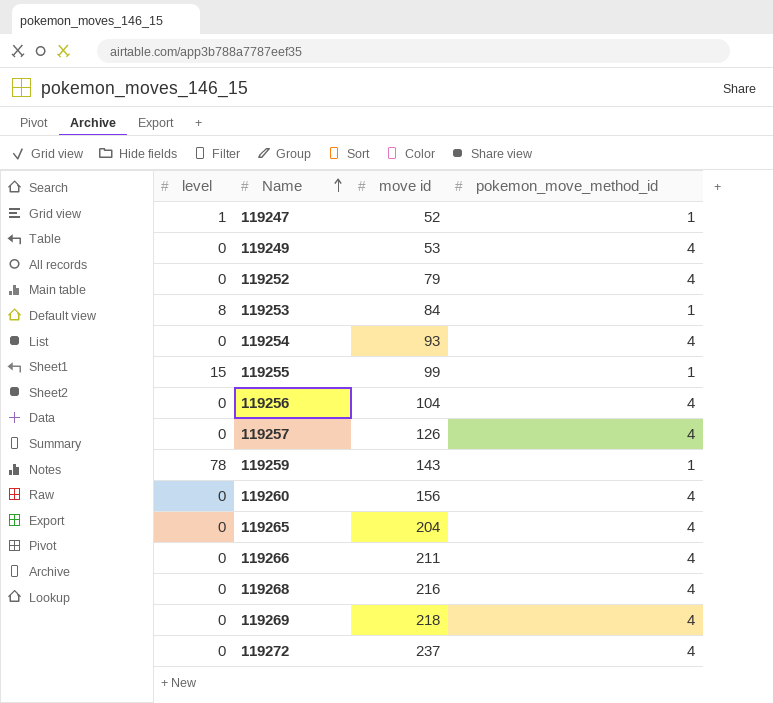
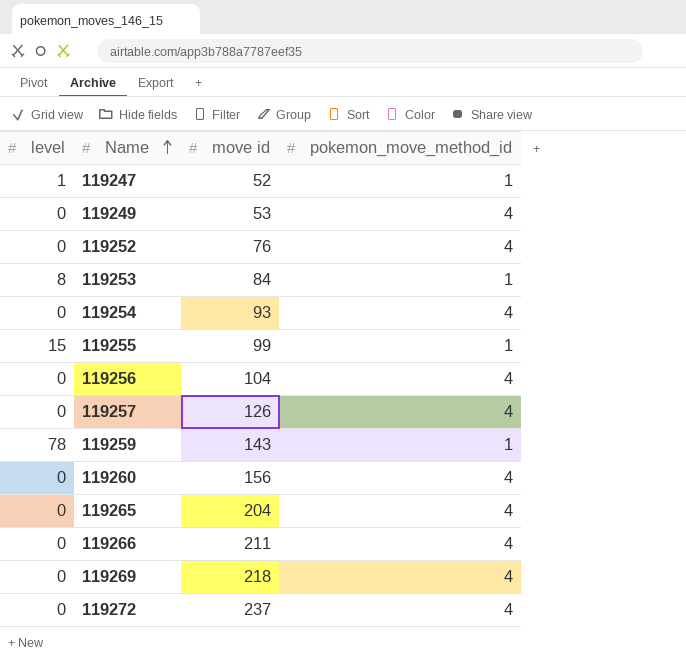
row 119268: 0 | 216 | 4 -> none
119252 | move id: 79 -> 76

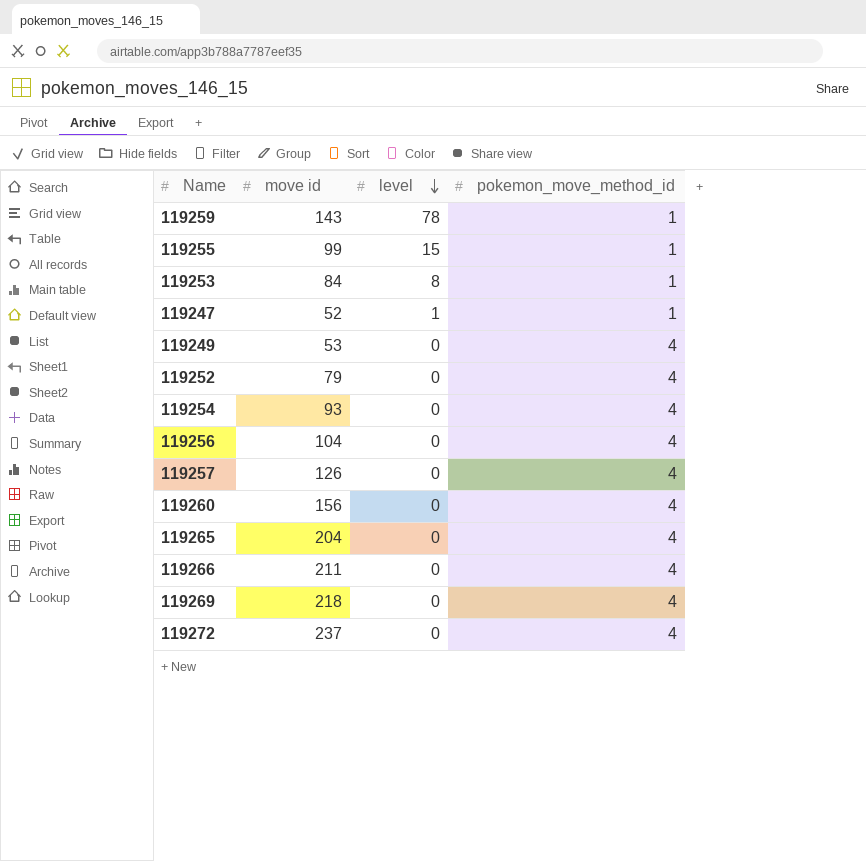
row order: Name ascending -> level descending
column level | position: 1 -> 3
119252 | move id: 76 -> 79

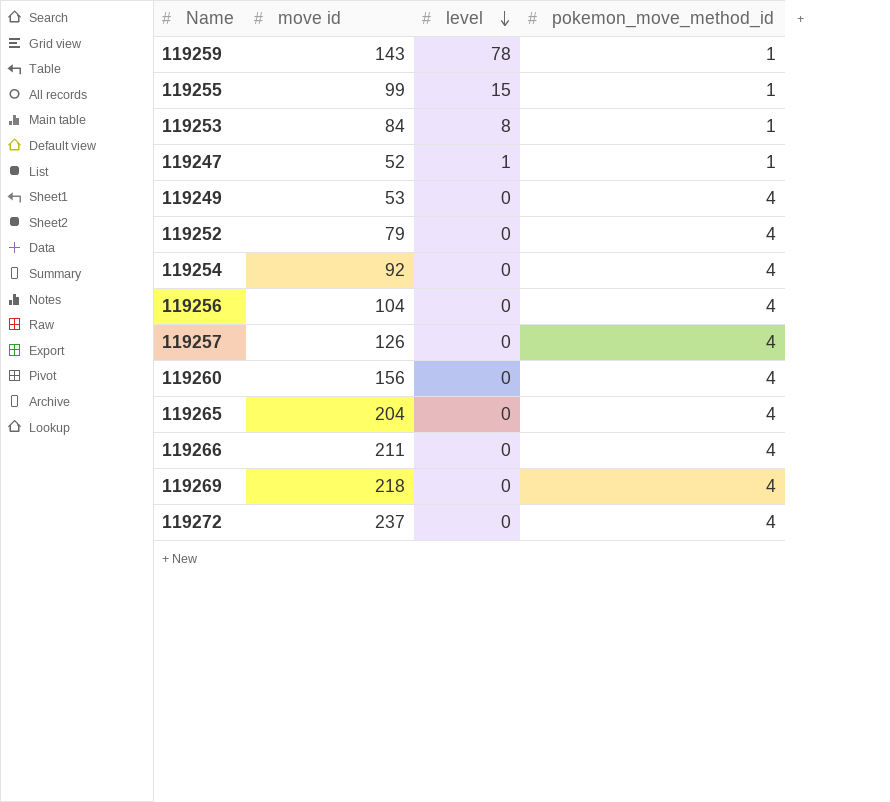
119254 | move id: 93 -> 92

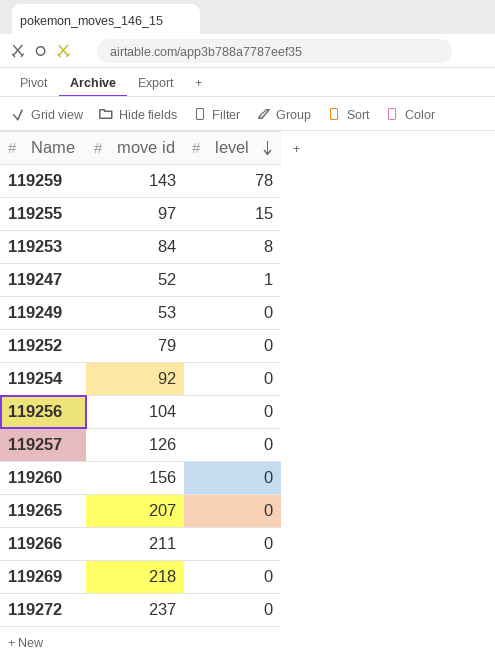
column pokemon_move_method_id | position: 4 -> none
119255 | move id: 99 -> 97
119265 | move id: 204 -> 207

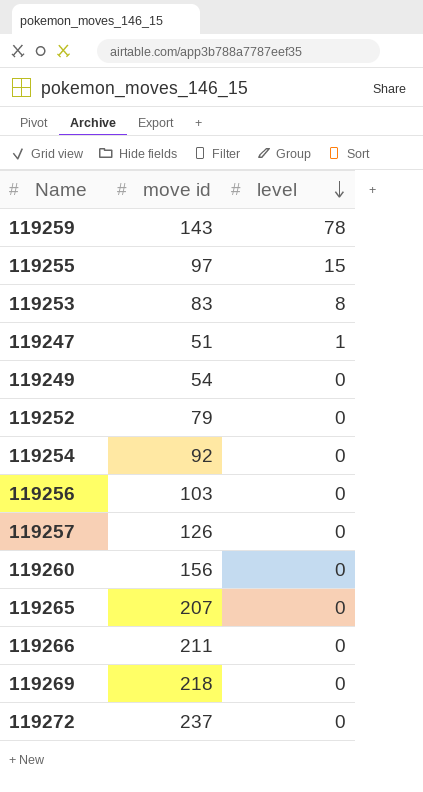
119253 | move id: 84 -> 83
119247 | move id: 52 -> 51
119249 | move id: 53 -> 54
119256 | move id: 104 -> 103

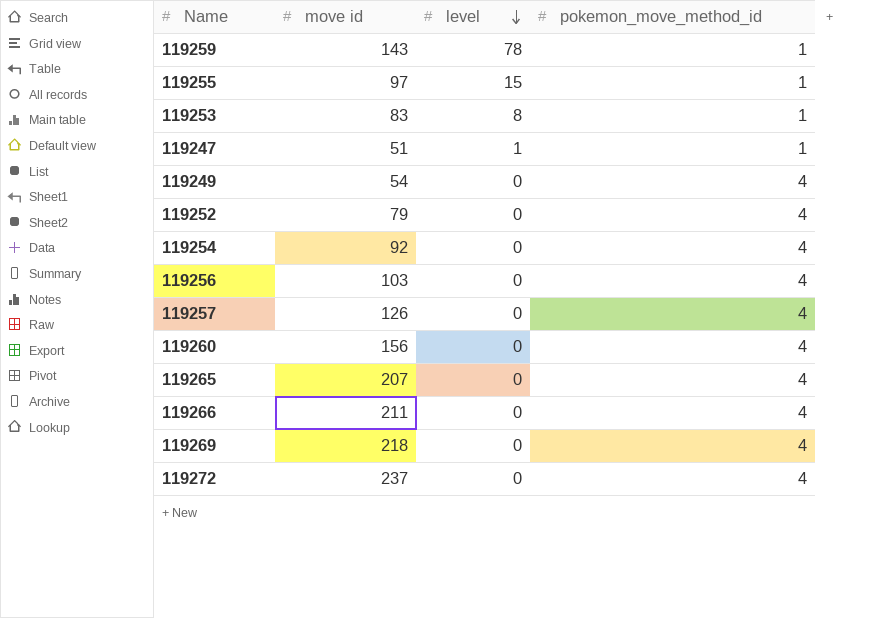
column pokemon_move_method_id | position: none -> 4

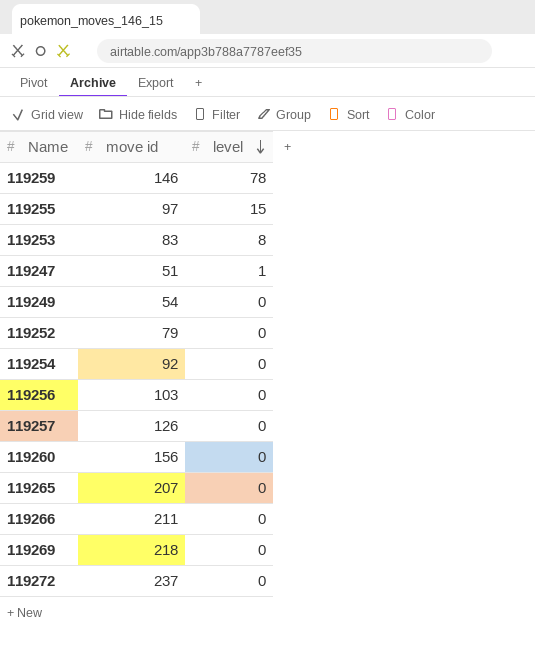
column pokemon_move_method_id | position: 4 -> none
119259 | move id: 143 -> 146

